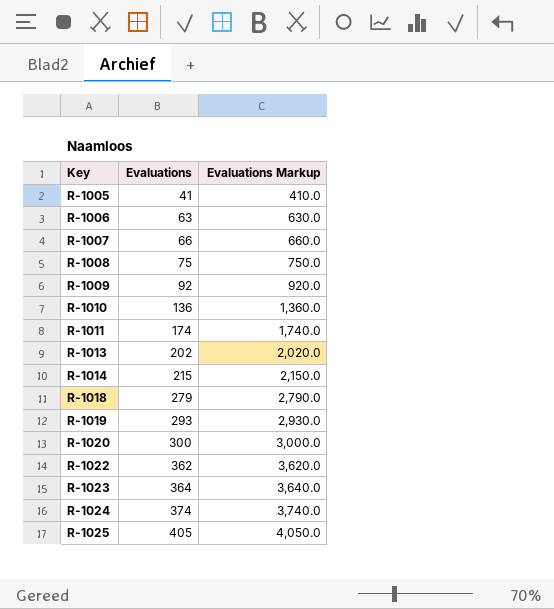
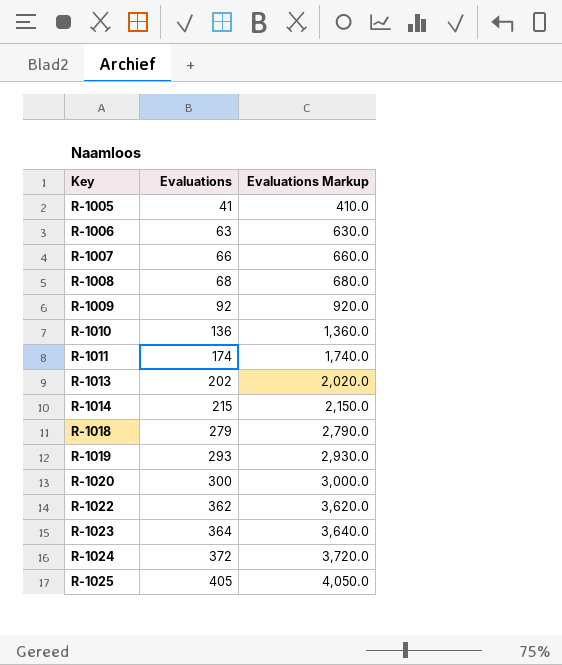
R-1008 | Evaluations: 75 -> 68
R-1008 | Evaluations Markup: 750.0 -> 680.0
R-1024 | Evaluations: 374 -> 372
R-1024 | Evaluations Markup: 3,740.0 -> 3,720.0

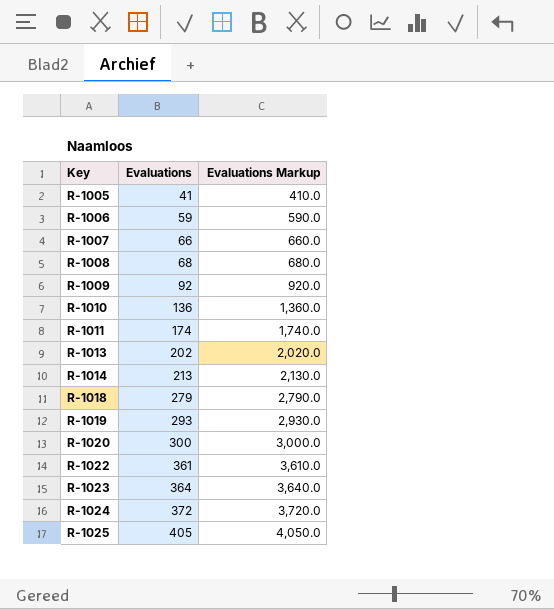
R-1006 | Evaluations: 63 -> 59
R-1006 | Evaluations Markup: 630.0 -> 590.0
R-1014 | Evaluations: 215 -> 213
R-1014 | Evaluations Markup: 2,150.0 -> 2,130.0
R-1022 | Evaluations: 362 -> 361
R-1022 | Evaluations Markup: 3,620.0 -> 3,610.0

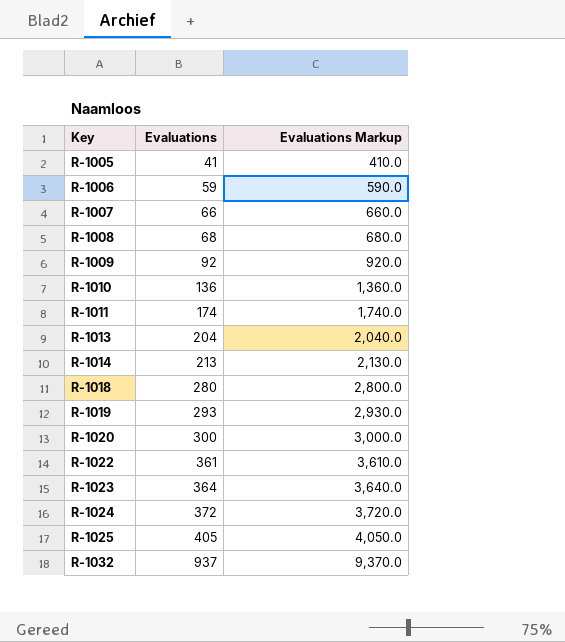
R-1013 | Evaluations: 202 -> 204
R-1013 | Evaluations Markup: 2,020.0 -> 2,040.0
R-1018 | Evaluations: 279 -> 280
R-1018 | Evaluations Markup: 2,790.0 -> 2,800.0
row R-1032: none -> 937 | 9,370.0

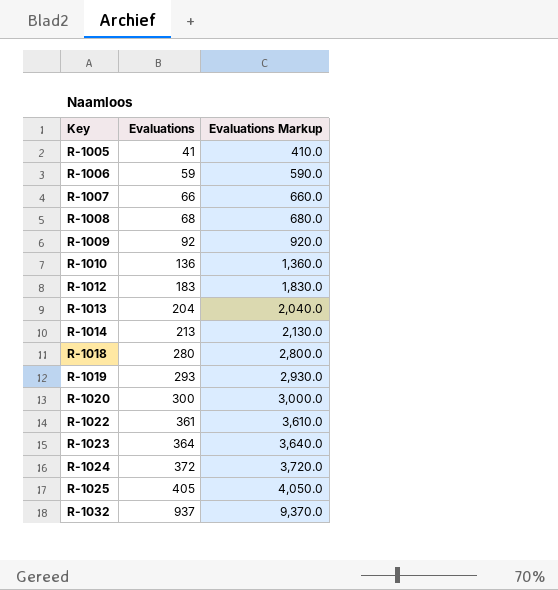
row R-1011: 174 | 1,740.0 -> none
row R-1012: none -> 183 | 1,830.0

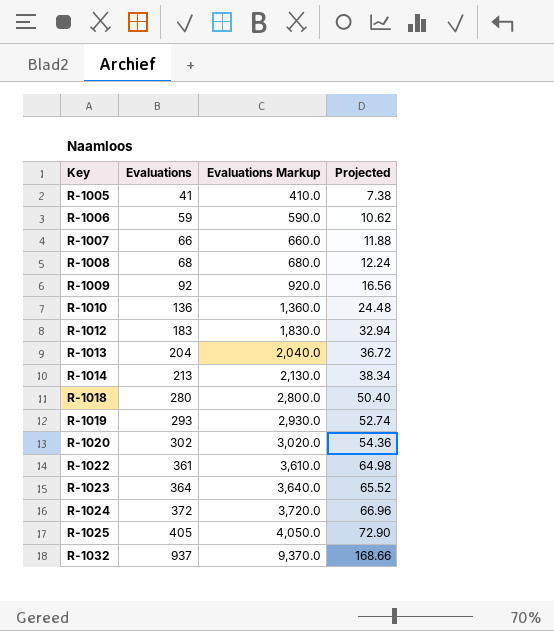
column Projected | formula: none -> [Evaluations] * 0.18
R-1020 | Evaluations: 300 -> 302
R-1020 | Evaluations Markup: 3,000.0 -> 3,020.0

